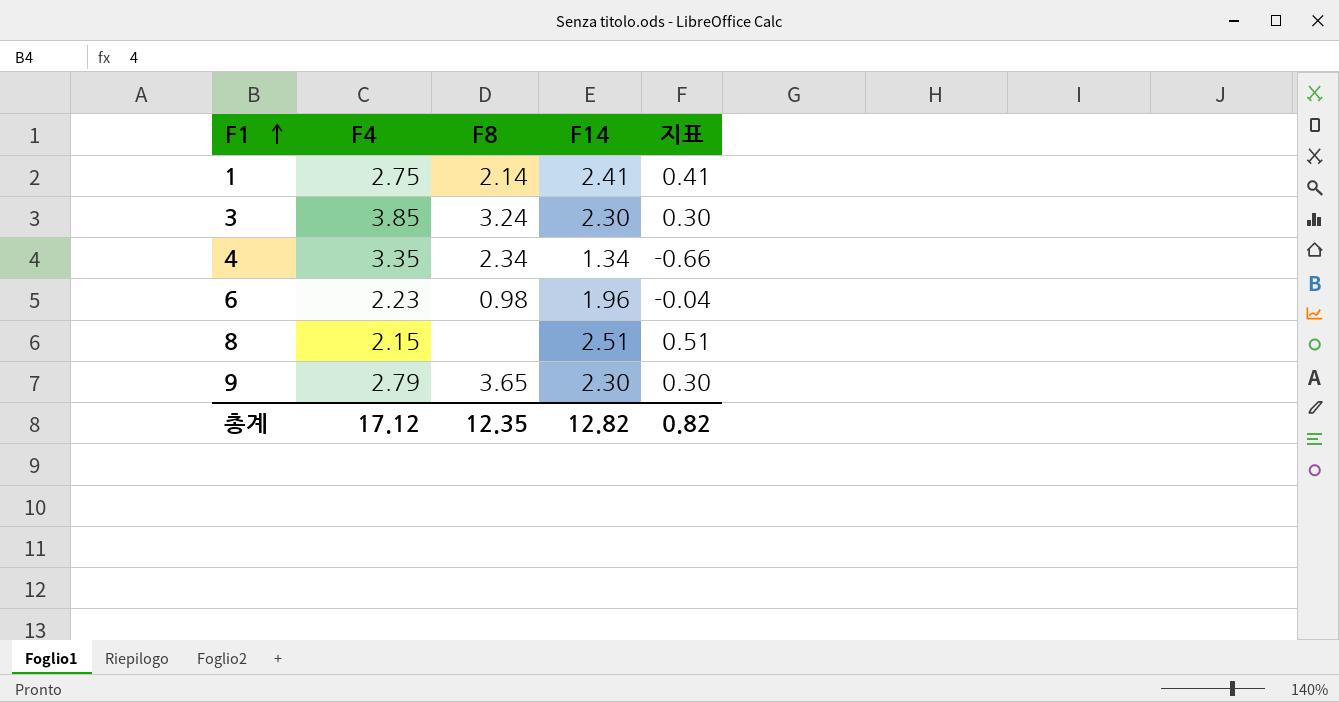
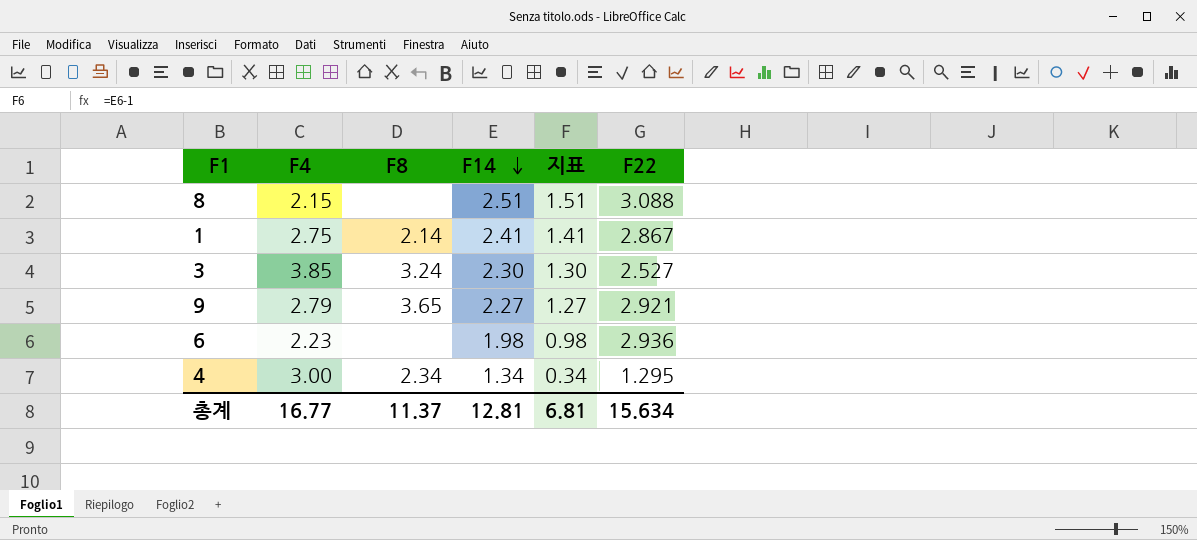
row order: F1 ascending -> F14 descending
column 지표 | formula: [F14] - 2 -> [F14] - 1
column F22 | position: none -> 6
9 | F14: 2.30 -> 2.27
6 | F8: 0.98 -> none
6 | F14: 1.96 -> 1.98
4 | F4: 3.35 -> 3.00
총계 | F4: 17.12 -> 16.77
총계 | F8: 12.35 -> 11.37
총계 | F14: 12.82 -> 12.81
총계 | 지표: 0.82 -> 6.81

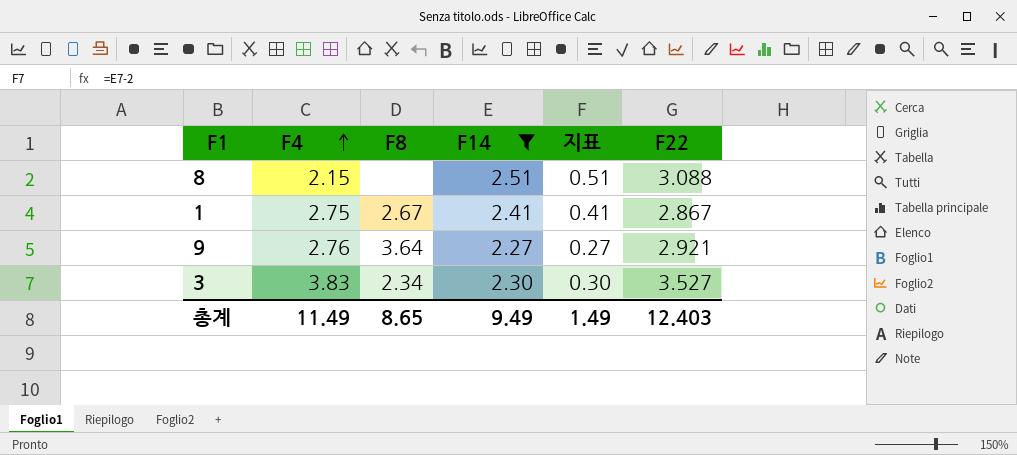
filter: none -> F14 >= 2.27
row order: F14 descending -> F4 ascending
column 지표 | formula: [F14] - 1 -> [F14] - 2
1 | F8: 2.14 -> 2.67
9 | F4: 2.79 -> 2.76
9 | F8: 3.65 -> 3.64
3 | F4: 3.85 -> 3.83
3 | F8: 3.24 -> 2.34
3 | F22: 2.527 -> 3.527
총계 | F4: 16.77 -> 11.49
총계 | F8: 11.37 -> 8.65
총계 | F14: 12.81 -> 9.49
총계 | 지표: 6.81 -> 1.49
총계 | F22: 15.634 -> 12.403

